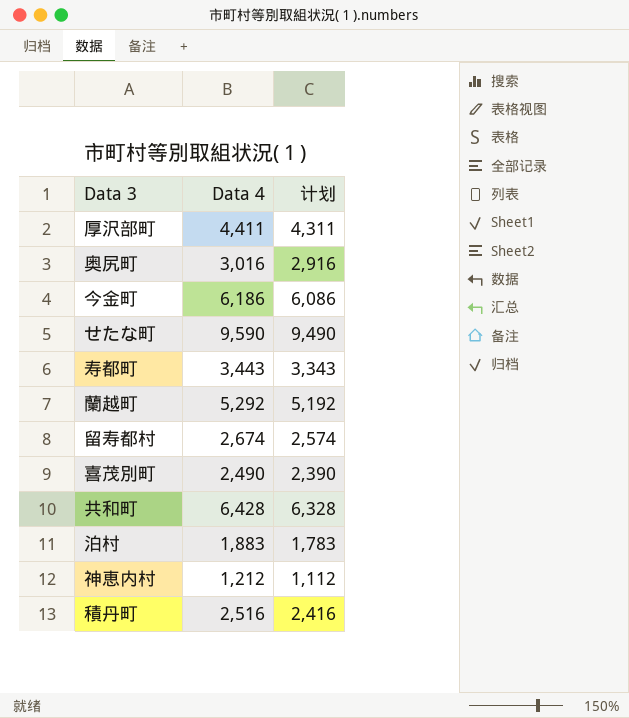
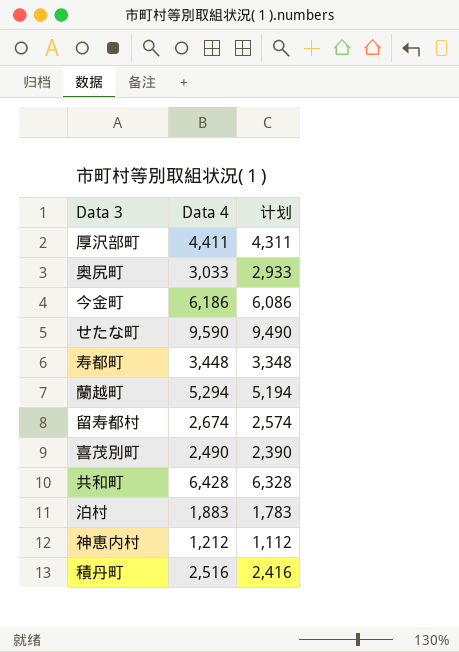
奥尻町 | Data 4: 3,016 -> 3,033
奥尻町 | 计划: 2,916 -> 2,933
寿都町 | Data 4: 3,443 -> 3,448
寿都町 | 计划: 3,343 -> 3,348
蘭越町 | Data 4: 5,292 -> 5,294
蘭越町 | 计划: 5,192 -> 5,194

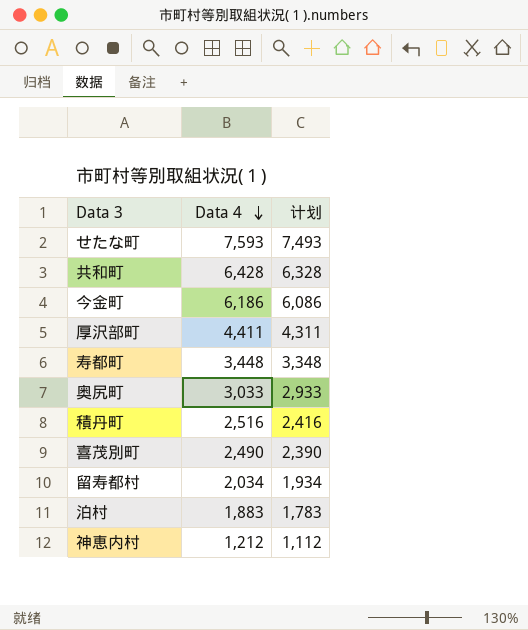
row order: none -> Data 4 descending
row 蘭越町: 5,294 | 5,194 -> none
せたな町 | Data 4: 9,590 -> 7,593
せたな町 | 计划: 9,490 -> 7,493
留寿都村 | Data 4: 2,674 -> 2,034
留寿都村 | 计划: 2,574 -> 1,934

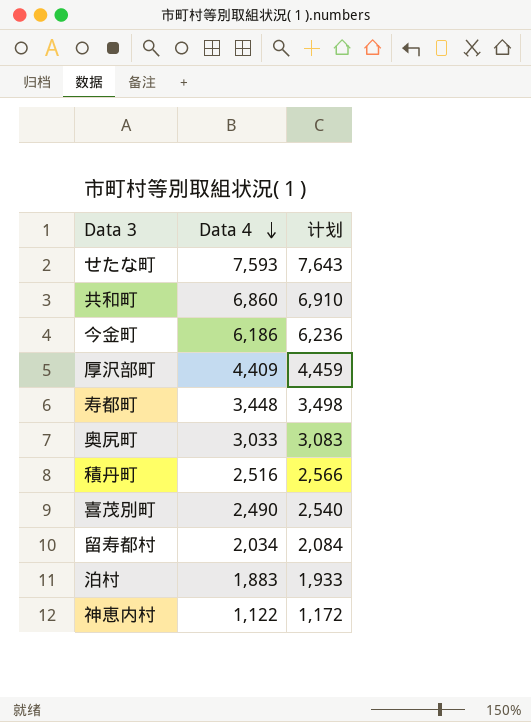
column 计划 | formula: [Data 4] - 100 -> [Data 4] + 50
共和町 | Data 4: 6,428 -> 6,860
厚沢部町 | Data 4: 4,411 -> 4,409
神恵内村 | Data 4: 1,212 -> 1,122

